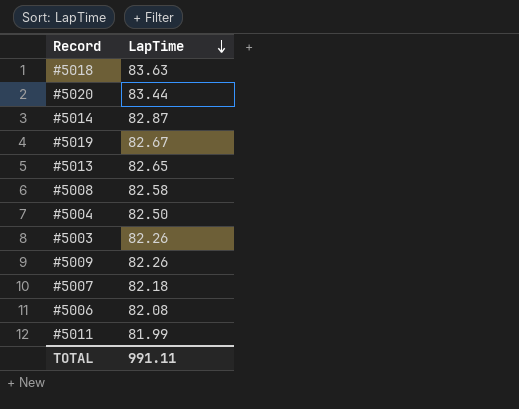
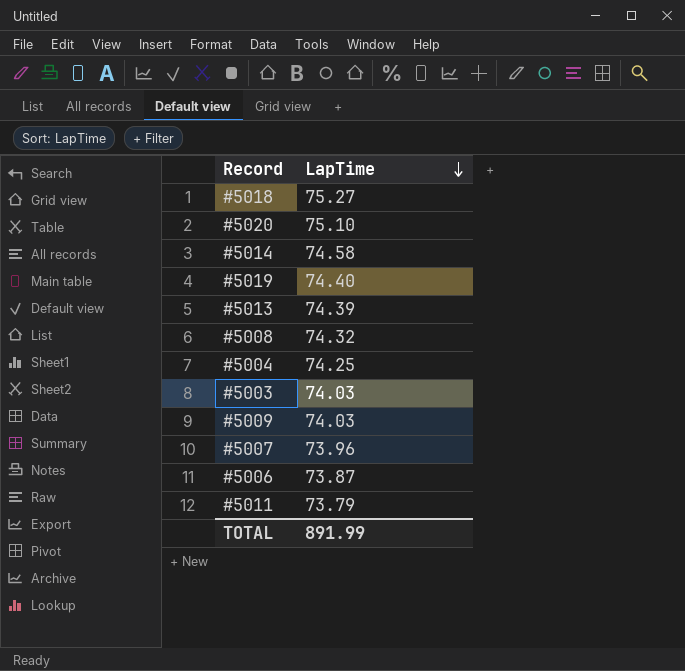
#5018 | LapTime: 83.63 -> 75.27
#5020 | LapTime: 83.44 -> 75.10
#5014 | LapTime: 82.87 -> 74.58
#5019 | LapTime: 82.67 -> 74.40
#5013 | LapTime: 82.65 -> 74.39
#5008 | LapTime: 82.58 -> 74.32
#5004 | LapTime: 82.50 -> 74.25
#5003 | LapTime: 82.26 -> 74.03
#5009 | LapTime: 82.26 -> 74.03
#5007 | LapTime: 82.18 -> 73.96
#5006 | LapTime: 82.08 -> 73.87
#5011 | LapTime: 81.99 -> 73.79
TOTAL | LapTime: 991.11 -> 891.99

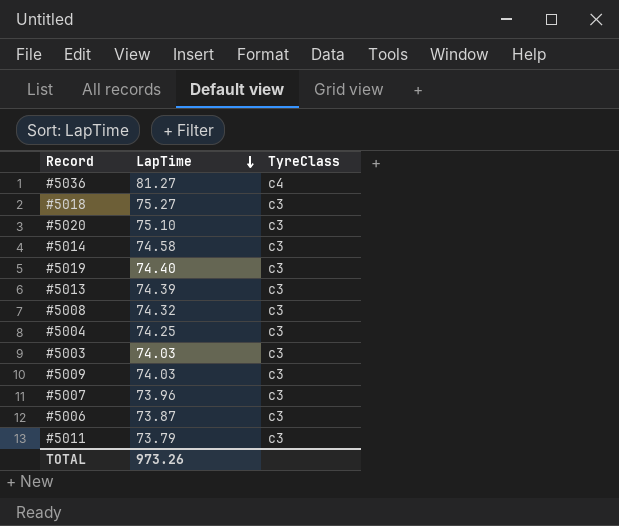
column TyreClass | position: none -> 3
row #5036: none -> 81.27 | c4
TOTAL | LapTime: 891.99 -> 973.26

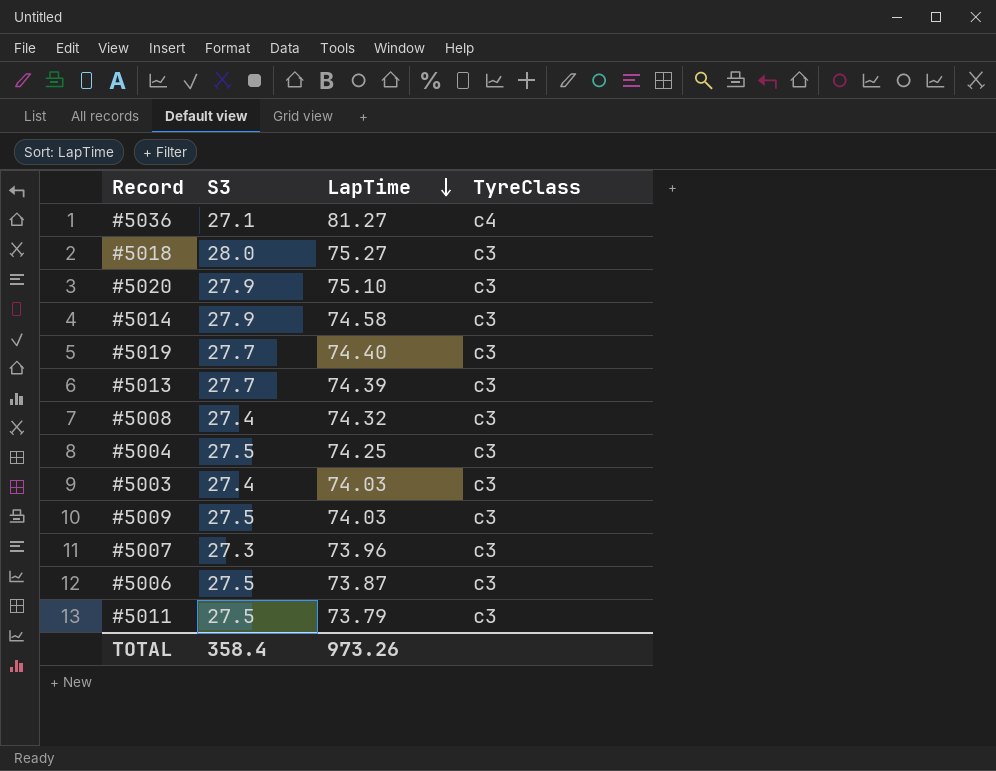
column S3 | position: none -> 2

